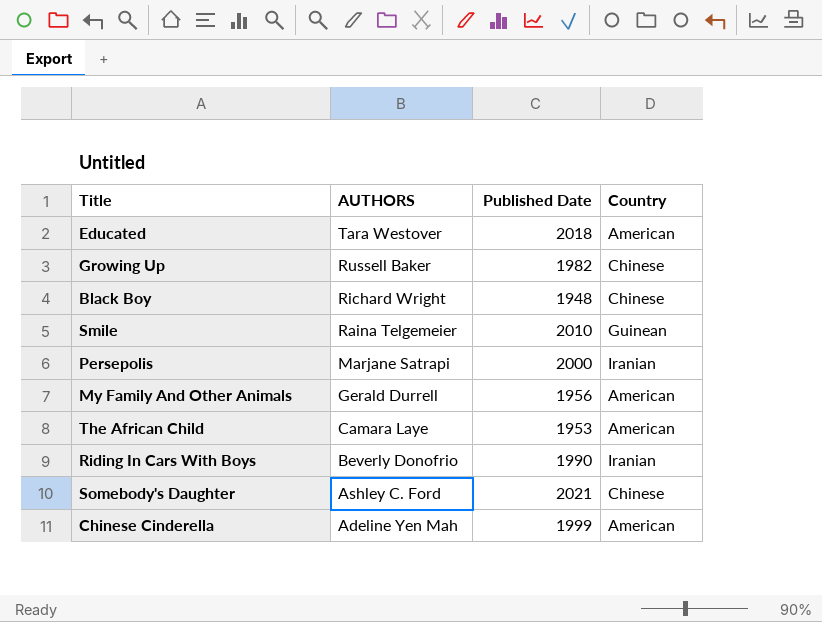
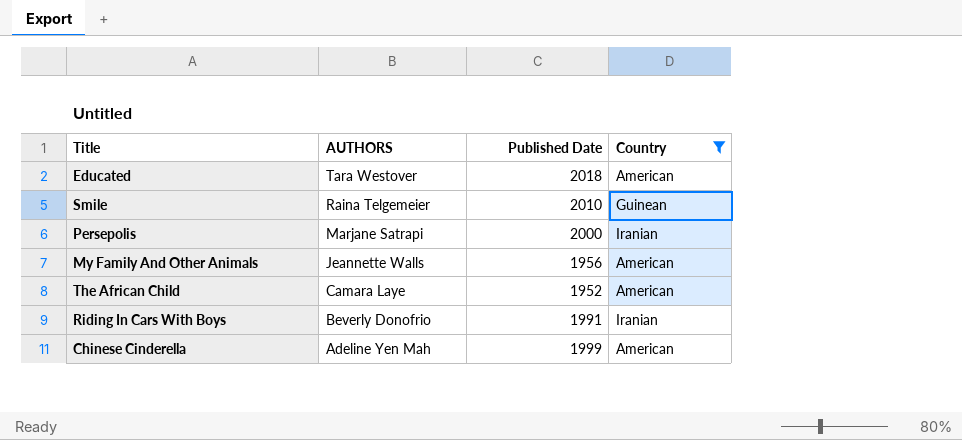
filter: none -> Country != Chinese
My Family And Other Animals | AUTHORS: Gerald Durrell -> Jeannette Walls
The African Child | Published Date: 1953 -> 1952
Riding In Cars With Boys | Published Date: 1990 -> 1991

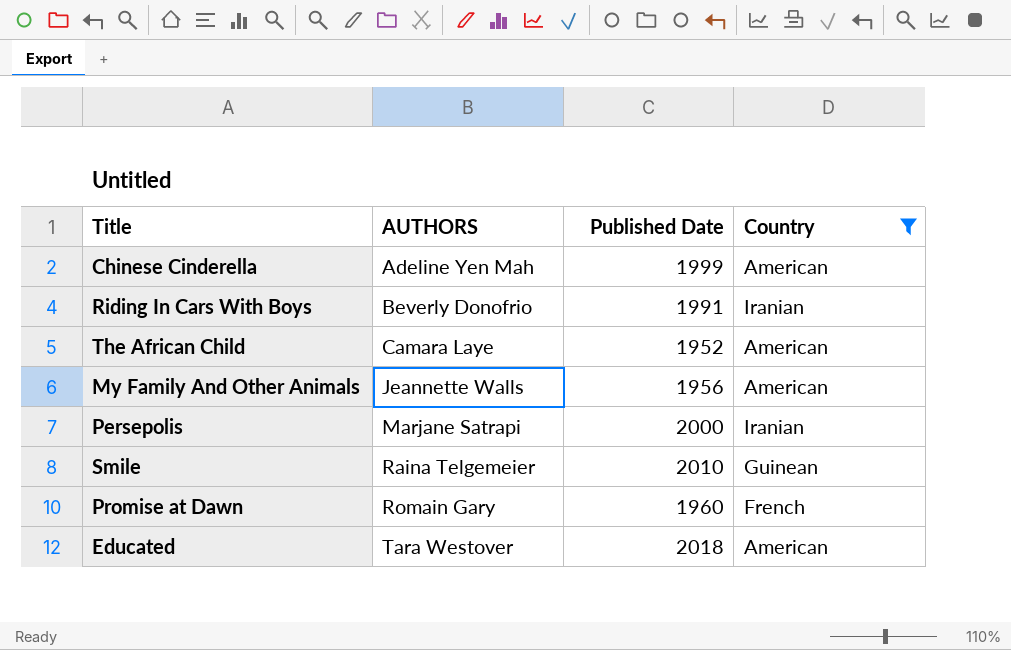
row order: AUTHORS descending -> AUTHORS ascending
row Promise at Dawn: none -> Romain Gary | 1960 | French

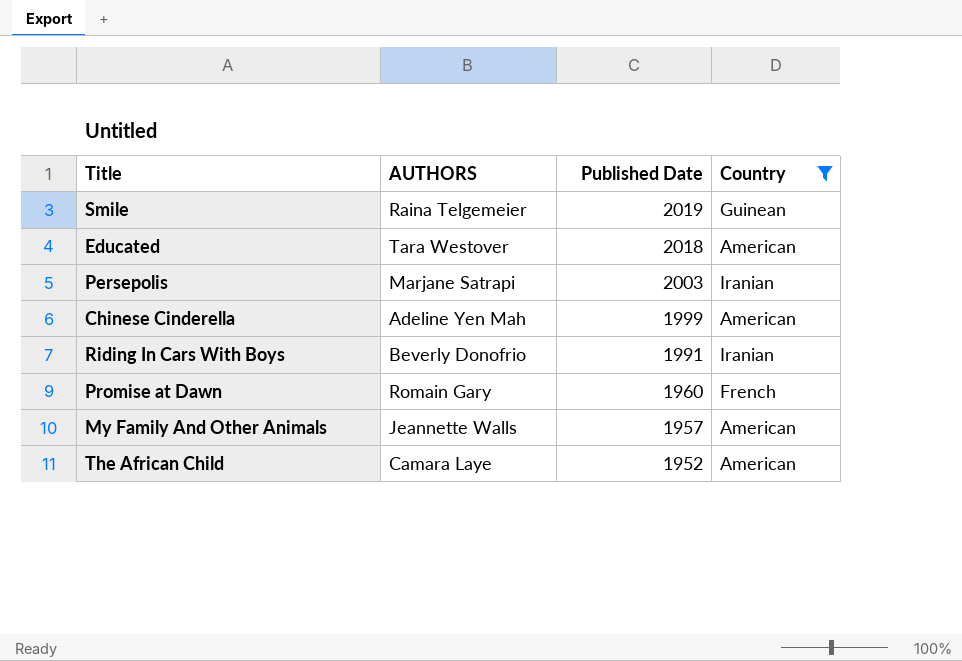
row order: AUTHORS ascending -> Published Date descending
Smile | Published Date: 2010 -> 2019
Persepolis | Published Date: 2000 -> 2003
My Family And Other Animals | Published Date: 1956 -> 1957

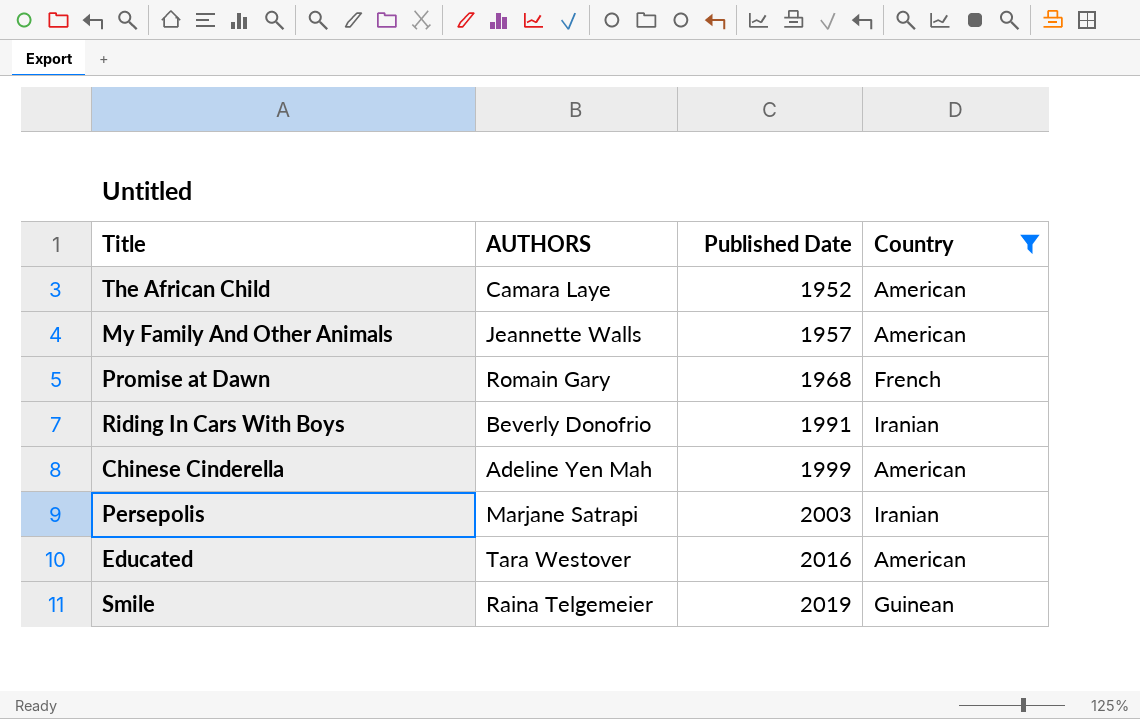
row order: Published Date descending -> Published Date ascending
Promise at Dawn | Published Date: 1960 -> 1968
Educated | Published Date: 2018 -> 2016

